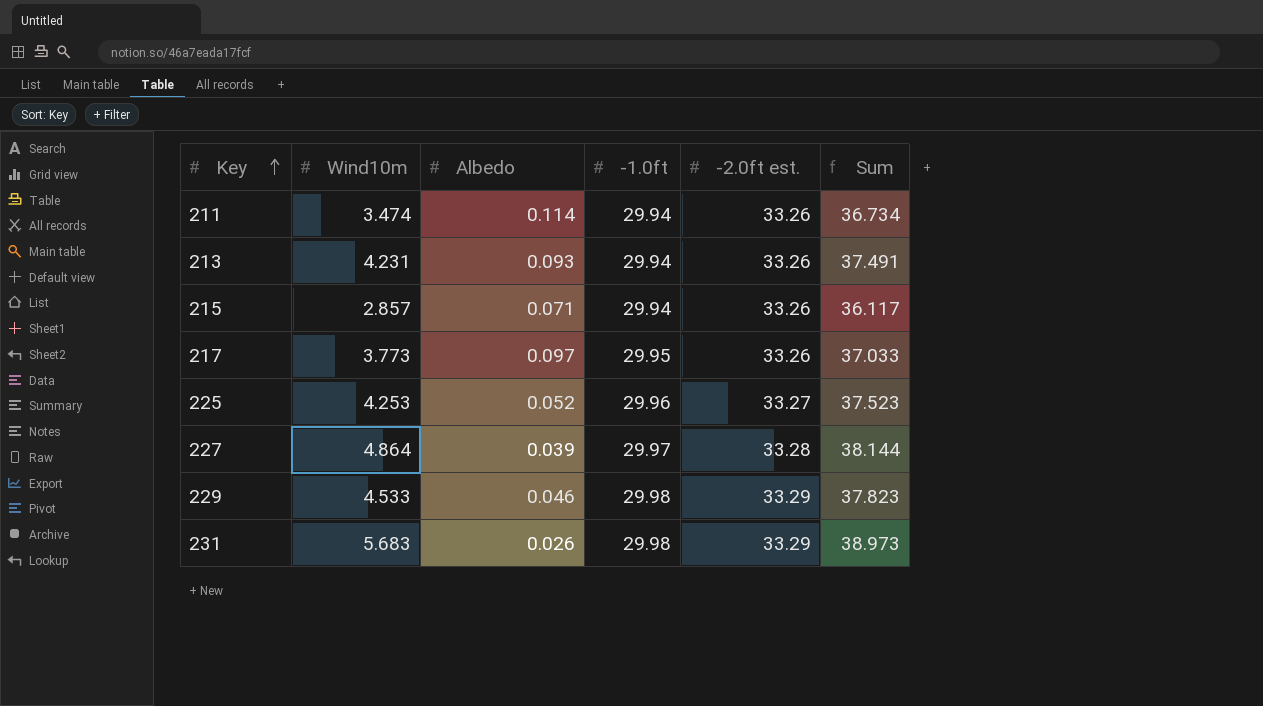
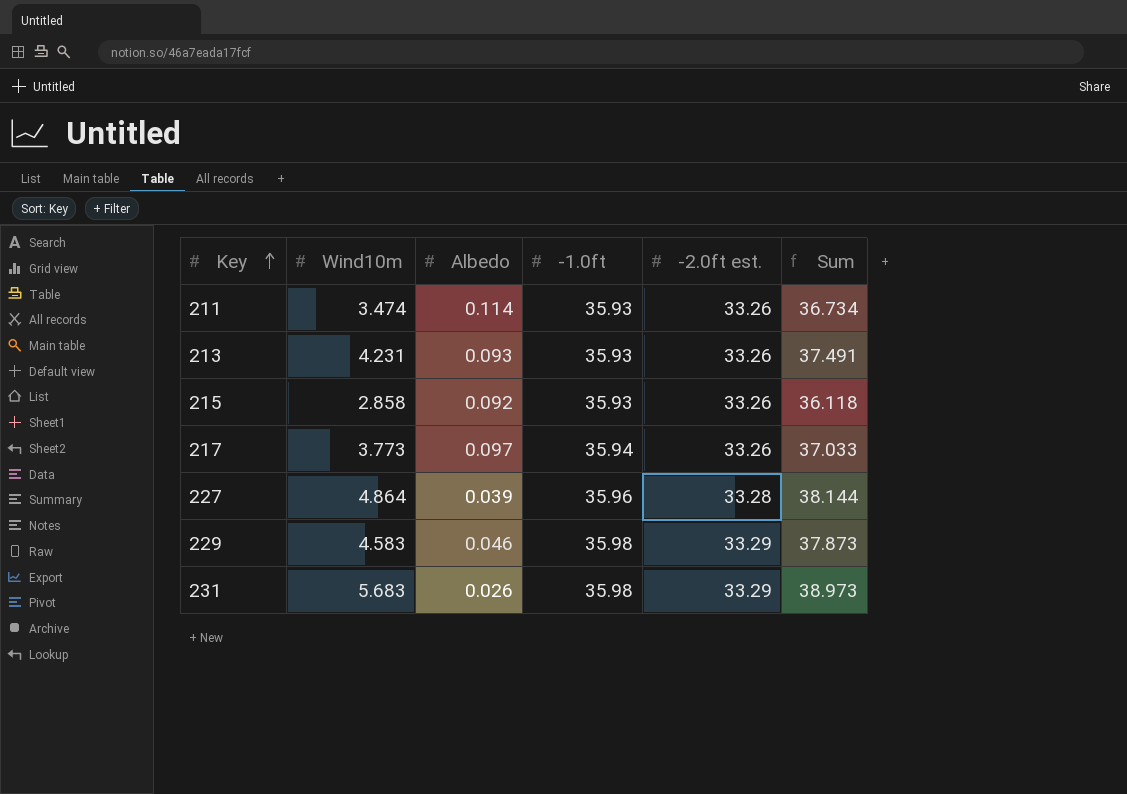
row 225: 4.253 | 0.052 | 29.96 | 33.27 | 37.523 -> none
211 | -1.0ft: 29.94 -> 35.93
213 | -1.0ft: 29.94 -> 35.93
215 | Wind10m: 2.857 -> 2.858
215 | Albedo: 0.071 -> 0.092
215 | -1.0ft: 29.94 -> 35.93
215 | Sum: 36.117 -> 36.118
217 | -1.0ft: 29.95 -> 35.94
227 | -1.0ft: 29.97 -> 35.96
229 | Wind10m: 4.533 -> 4.583
229 | -1.0ft: 29.98 -> 35.98
229 | Sum: 37.823 -> 37.873
231 | -1.0ft: 29.98 -> 35.98

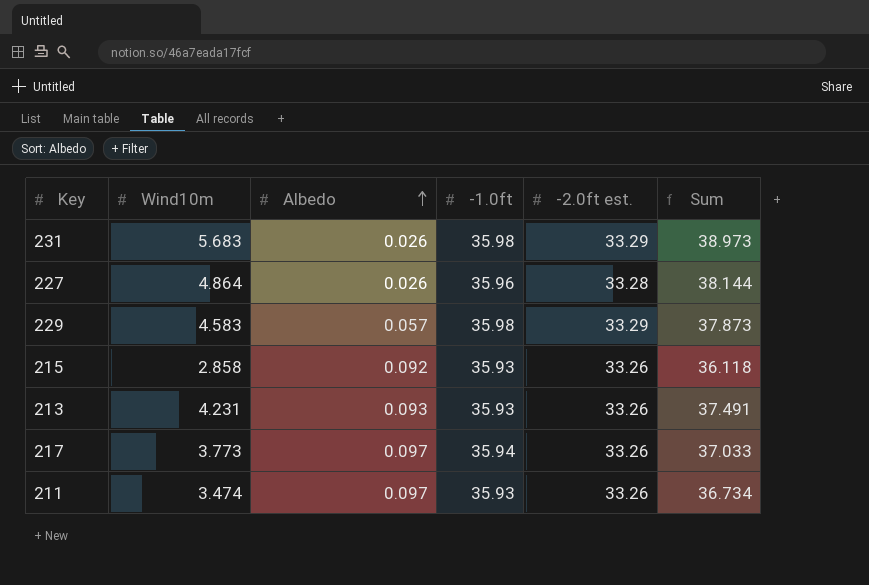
row order: Key ascending -> Albedo ascending
227 | Albedo: 0.039 -> 0.026
229 | Albedo: 0.046 -> 0.057
211 | Albedo: 0.114 -> 0.097

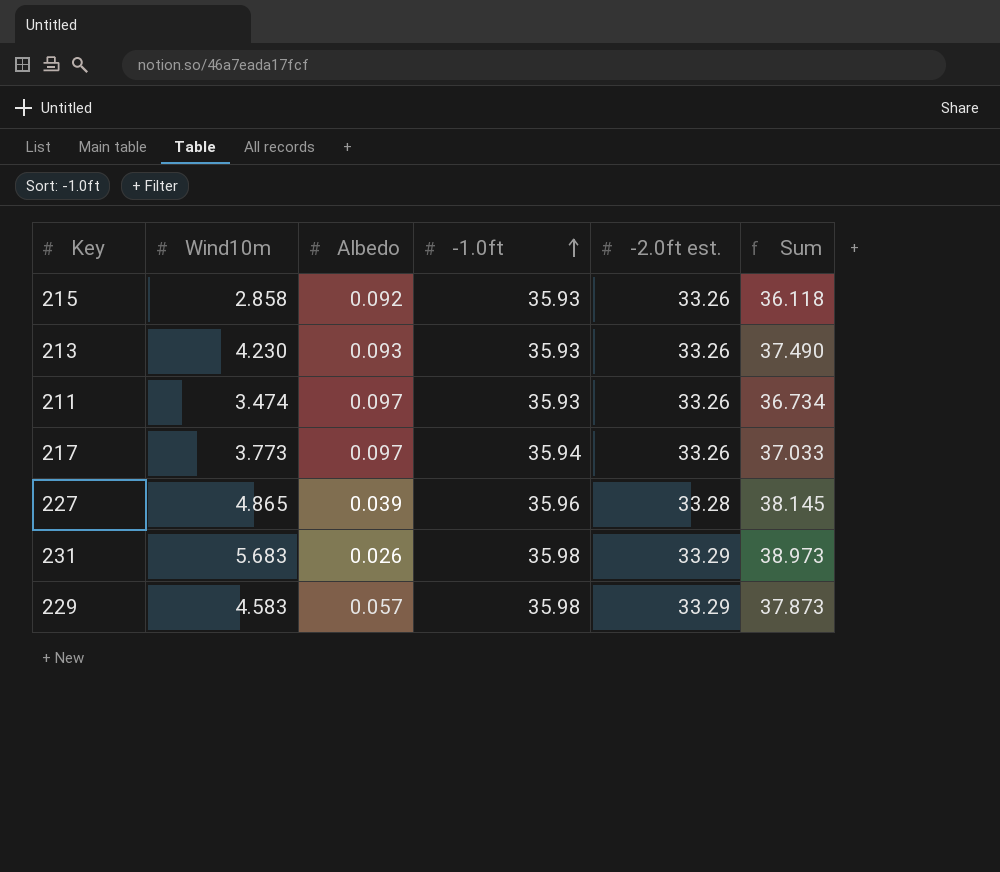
row order: Albedo ascending -> -1.0ft ascending
213 | Wind10m: 4.231 -> 4.230
213 | Sum: 37.491 -> 37.490
227 | Wind10m: 4.864 -> 4.865
227 | Albedo: 0.026 -> 0.039
227 | Sum: 38.144 -> 38.145

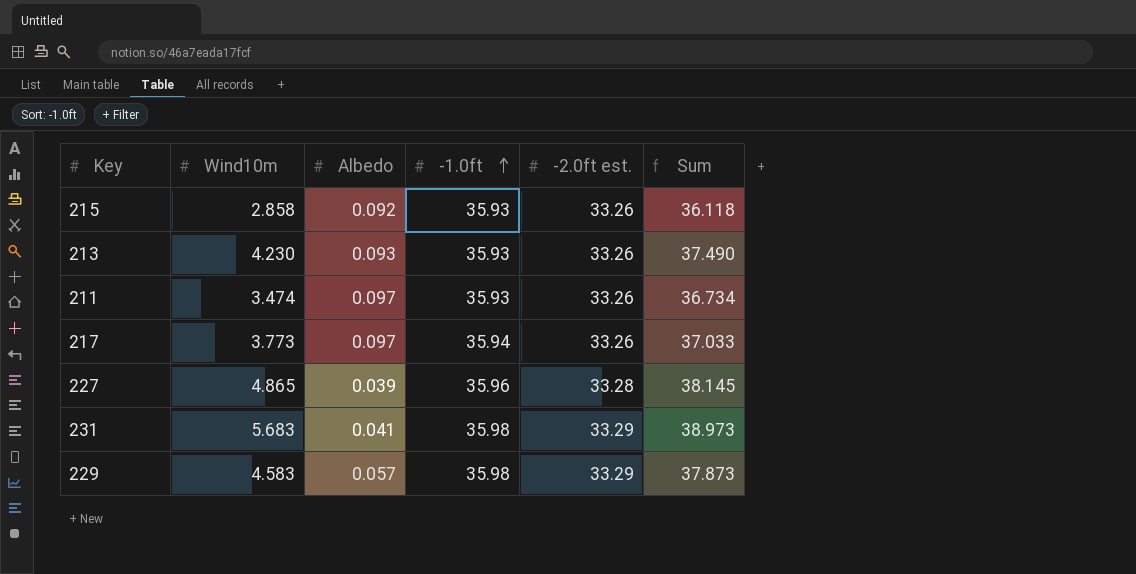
231 | Albedo: 0.026 -> 0.041

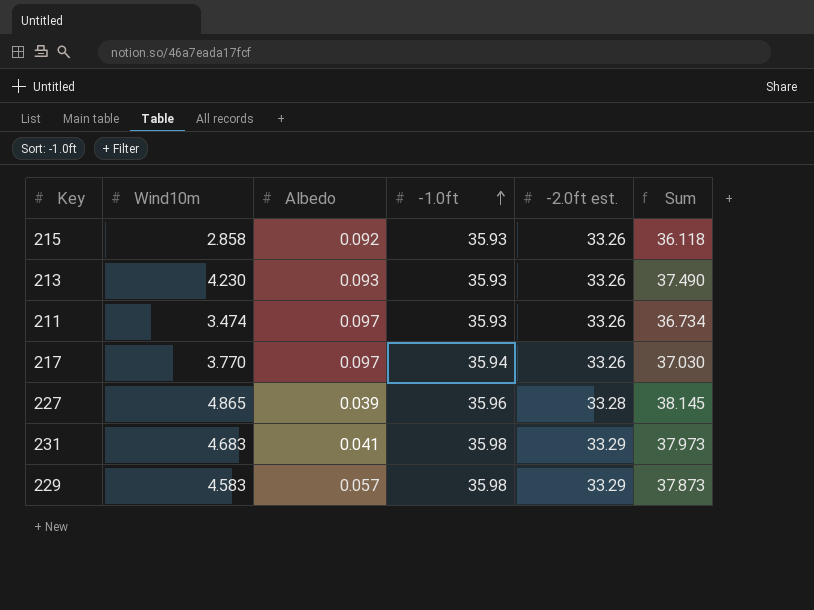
217 | Wind10m: 3.773 -> 3.770
217 | Sum: 37.033 -> 37.030
231 | Wind10m: 5.683 -> 4.683
231 | Sum: 38.973 -> 37.973

